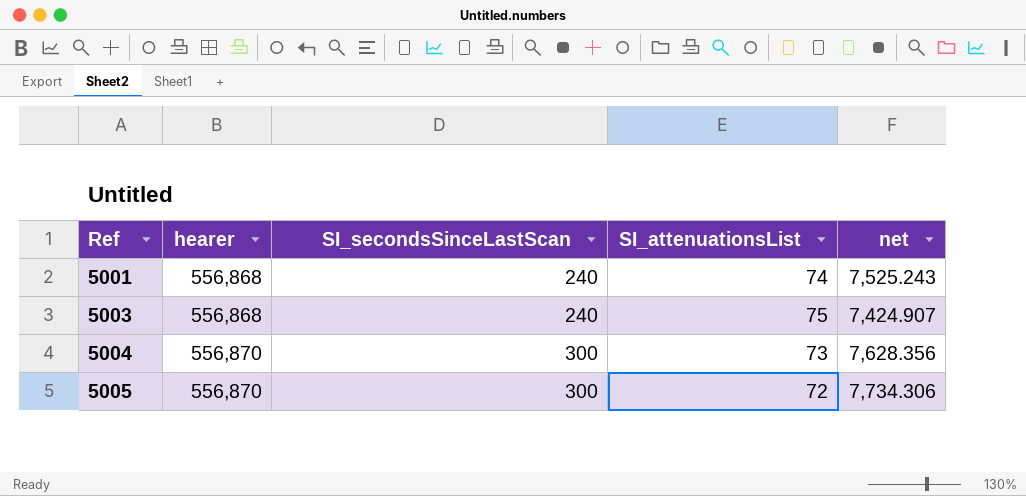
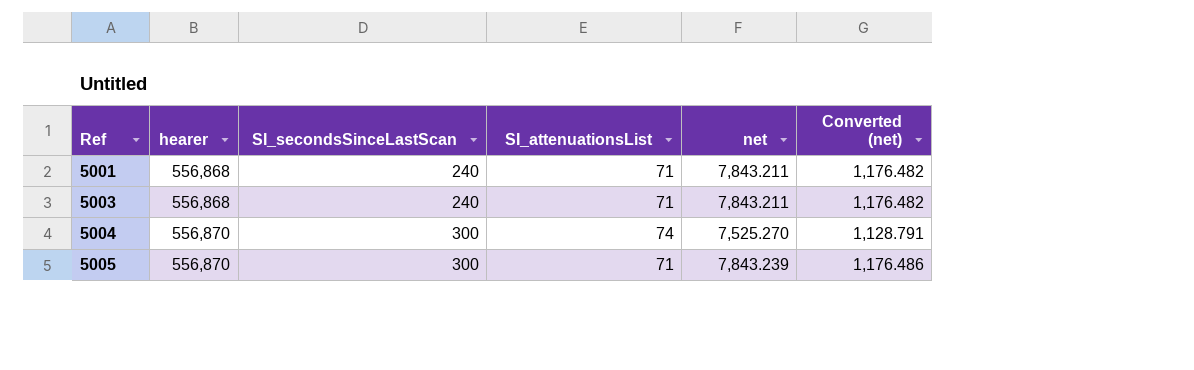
column Converted (net) | formula: none -> [net] * 0.15
5001 | SI_attenuationsList: 74 -> 71
5001 | net: 7,525.243 -> 7,843.211
5003 | SI_attenuationsList: 75 -> 71
5003 | net: 7,424.907 -> 7,843.211
5004 | SI_attenuationsList: 73 -> 74
5004 | net: 7,628.356 -> 7,525.270
5005 | SI_attenuationsList: 72 -> 71
5005 | net: 7,734.306 -> 7,843.239

